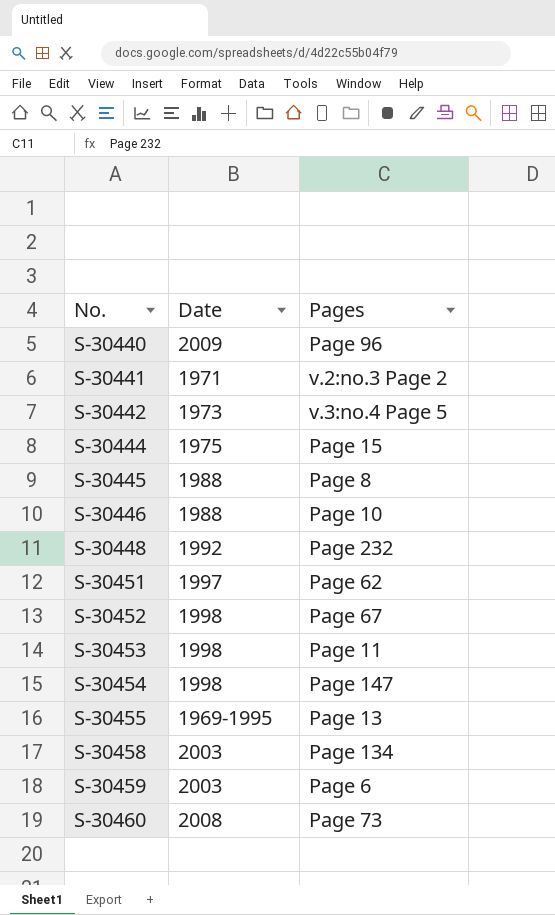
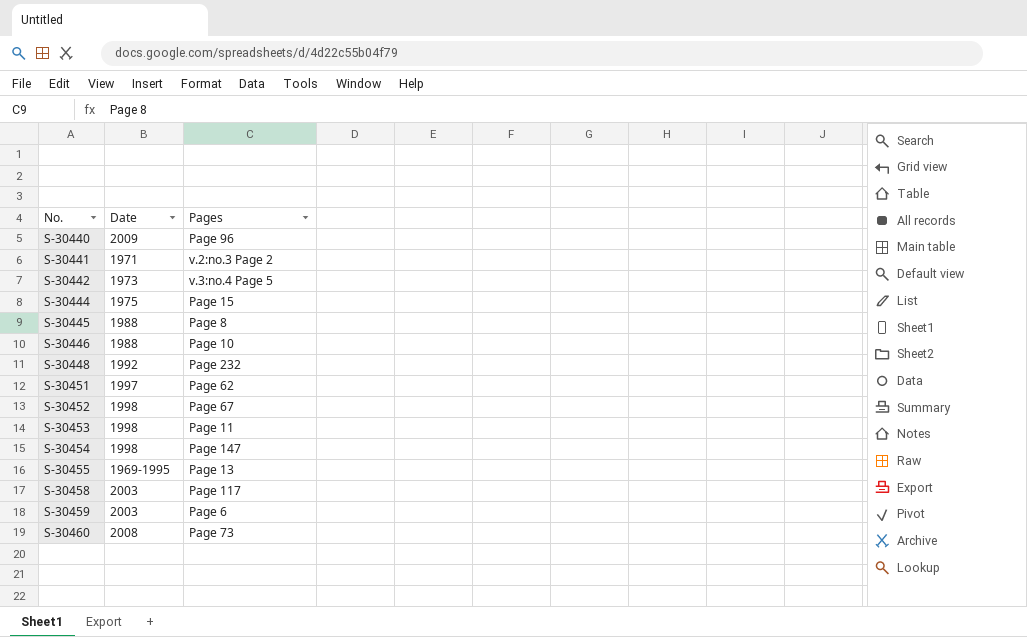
S-30458 | Pages: Page 134 -> Page 117

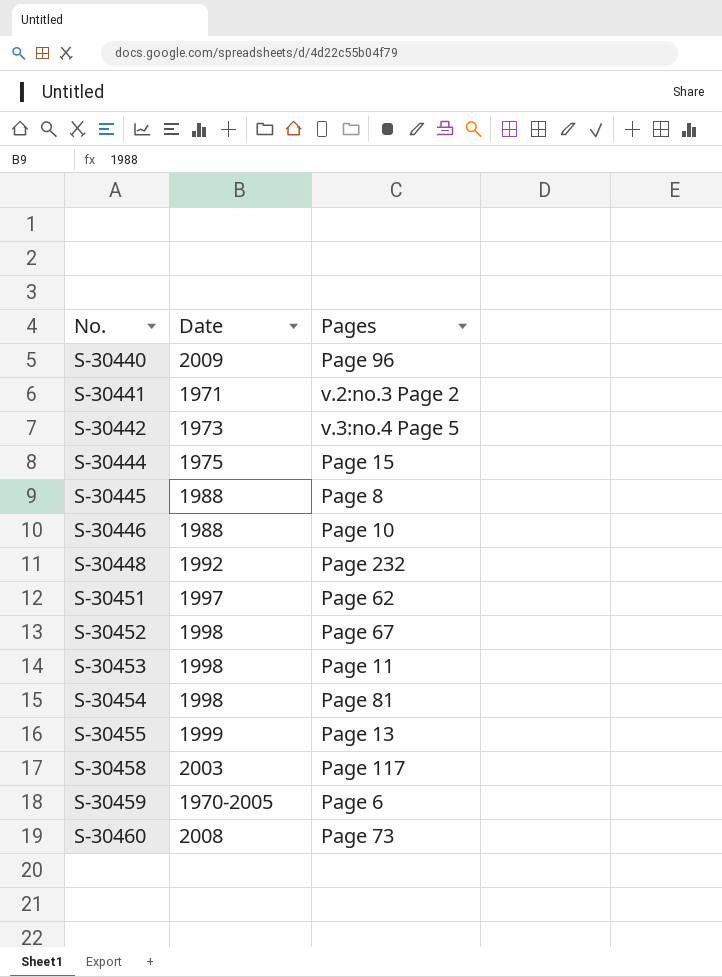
S-30454 | Pages: Page 147 -> Page 81
S-30455 | Date: 1969-1995 -> 1999
S-30459 | Date: 2003 -> 1970-2005

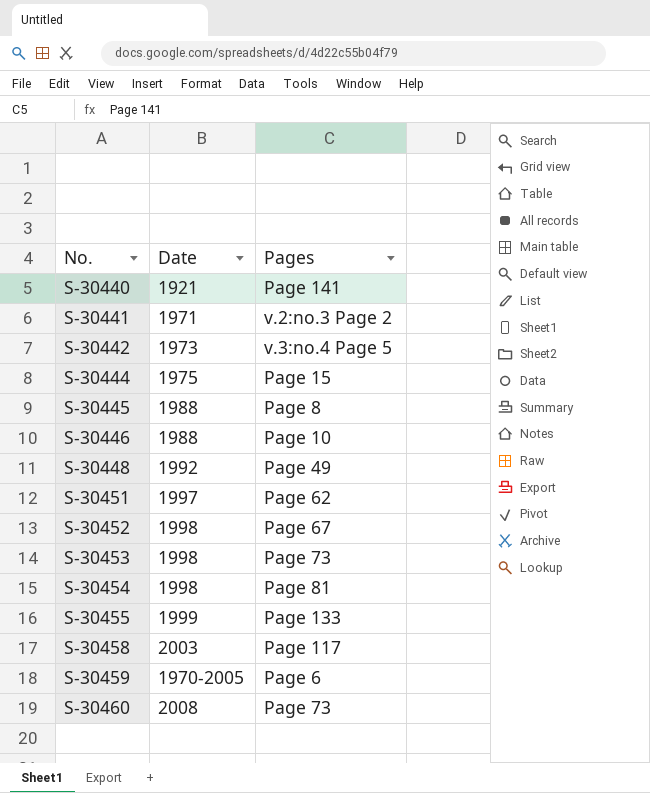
S-30440 | Date: 2009 -> 1921
S-30440 | Pages: Page 96 -> Page 141
S-30448 | Pages: Page 232 -> Page 49
S-30453 | Pages: Page 11 -> Page 73
S-30455 | Pages: Page 13 -> Page 133

